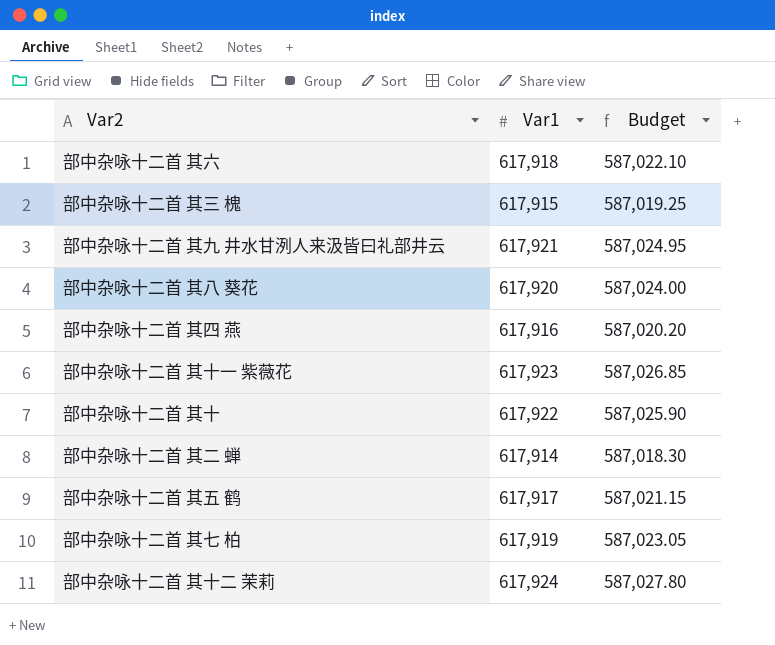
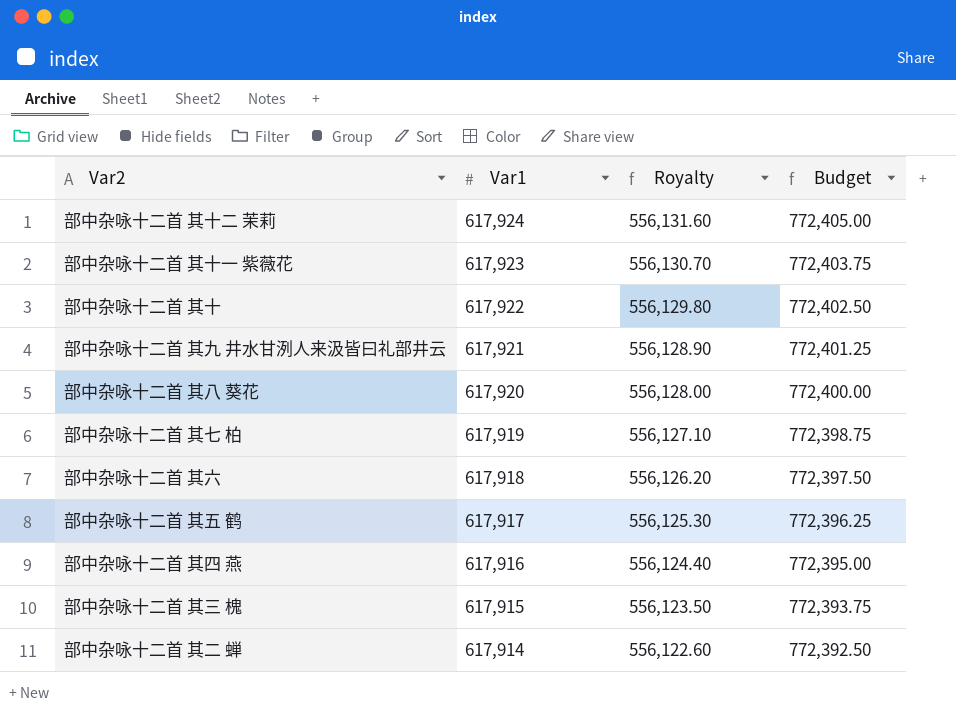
row order: none -> Var1 descending
column Royalty | formula: none -> [Var1] * 0.9
column Budget | formula: [Var1] * 0.95 -> [Var1] * 1.25

